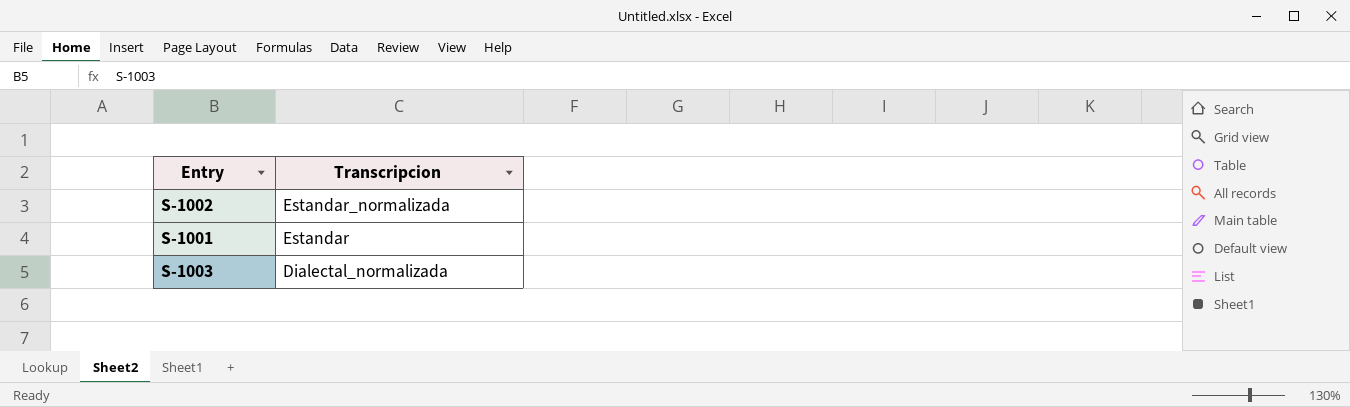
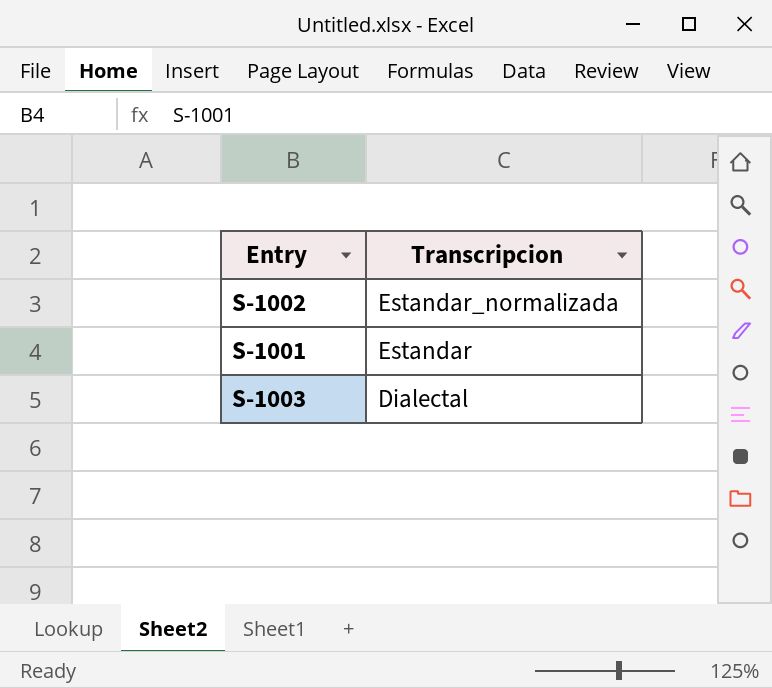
S-1003 | Transcripcion: Dialectal_normalizada -> Dialectal

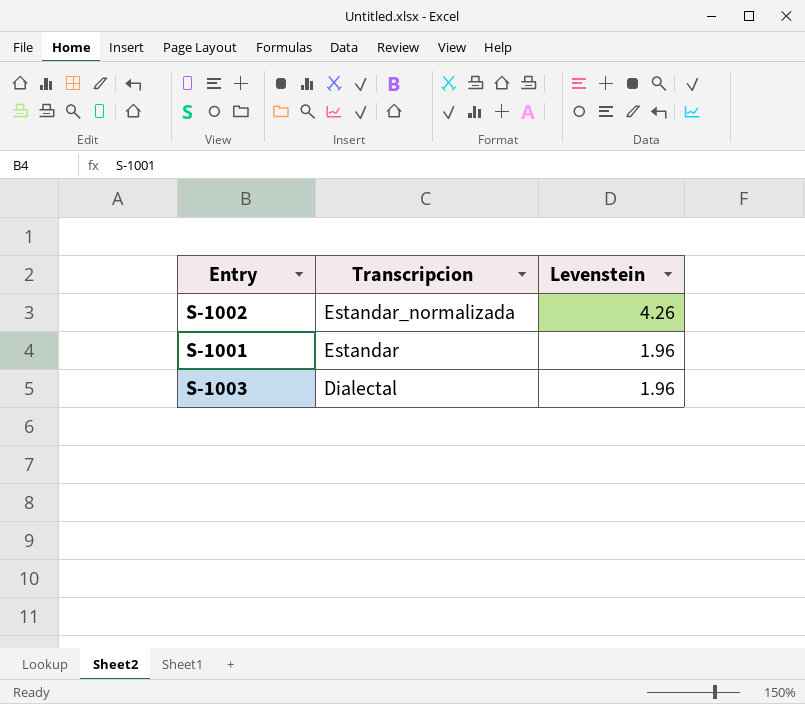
column Levenstein | position: none -> 3

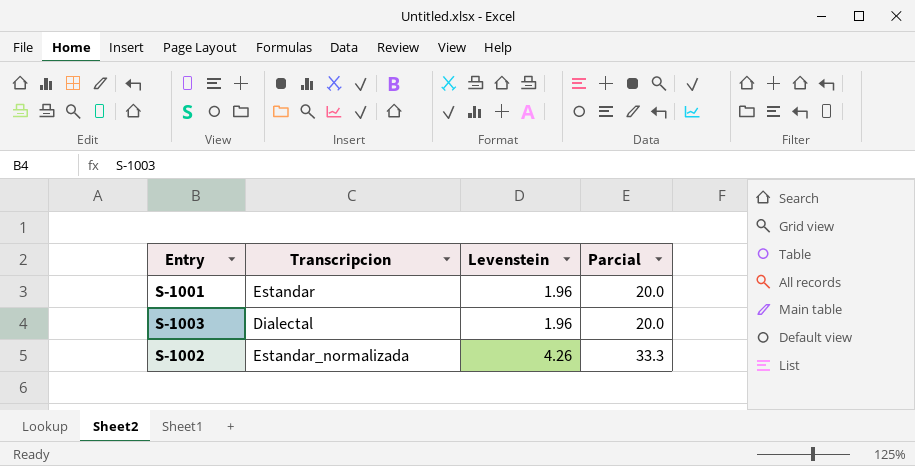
row order: Transcripcion descending -> Levenstein ascending
column Parcial | position: none -> 4

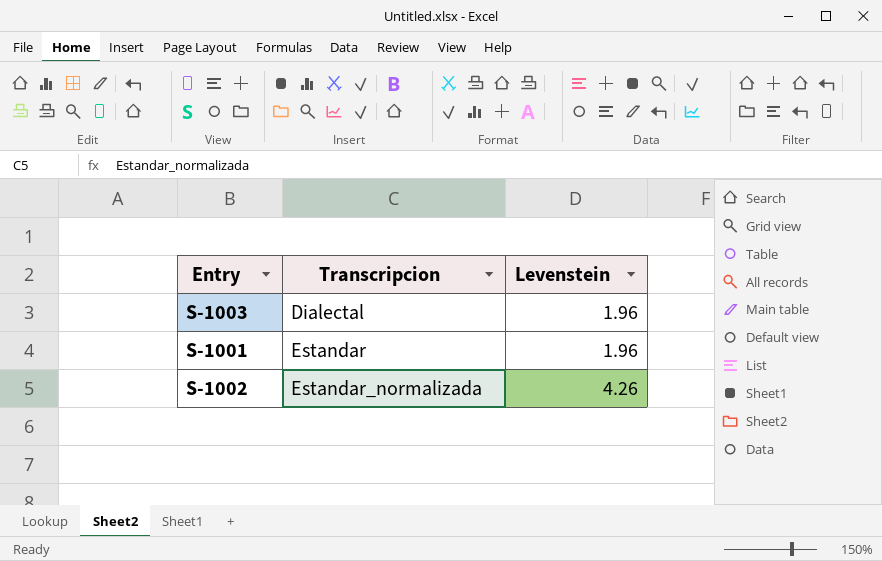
row order: Levenstein ascending -> Transcripcion ascending
column Parcial | position: 4 -> none

